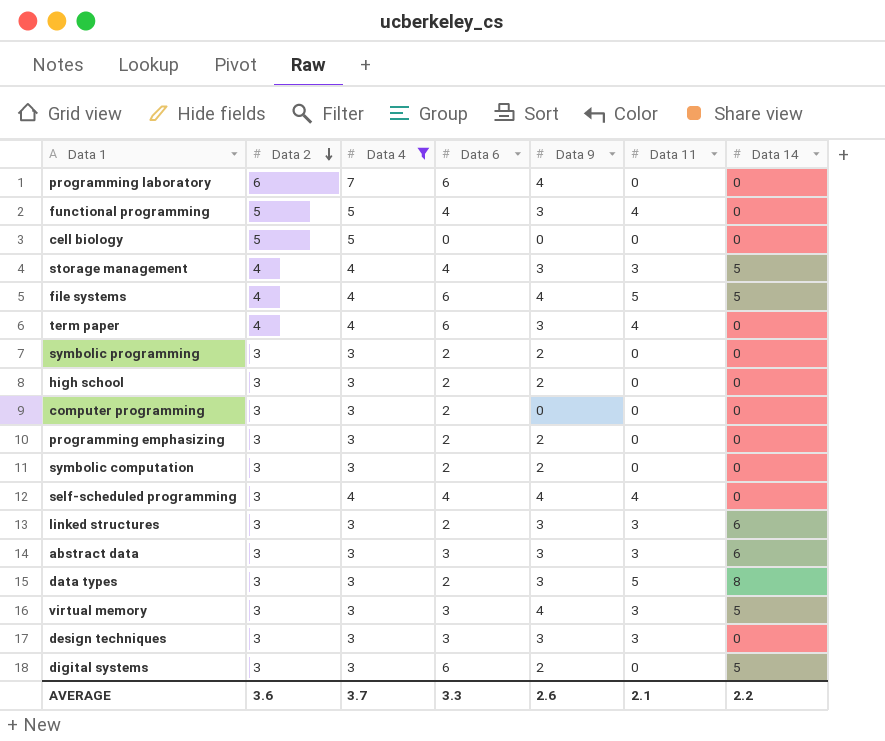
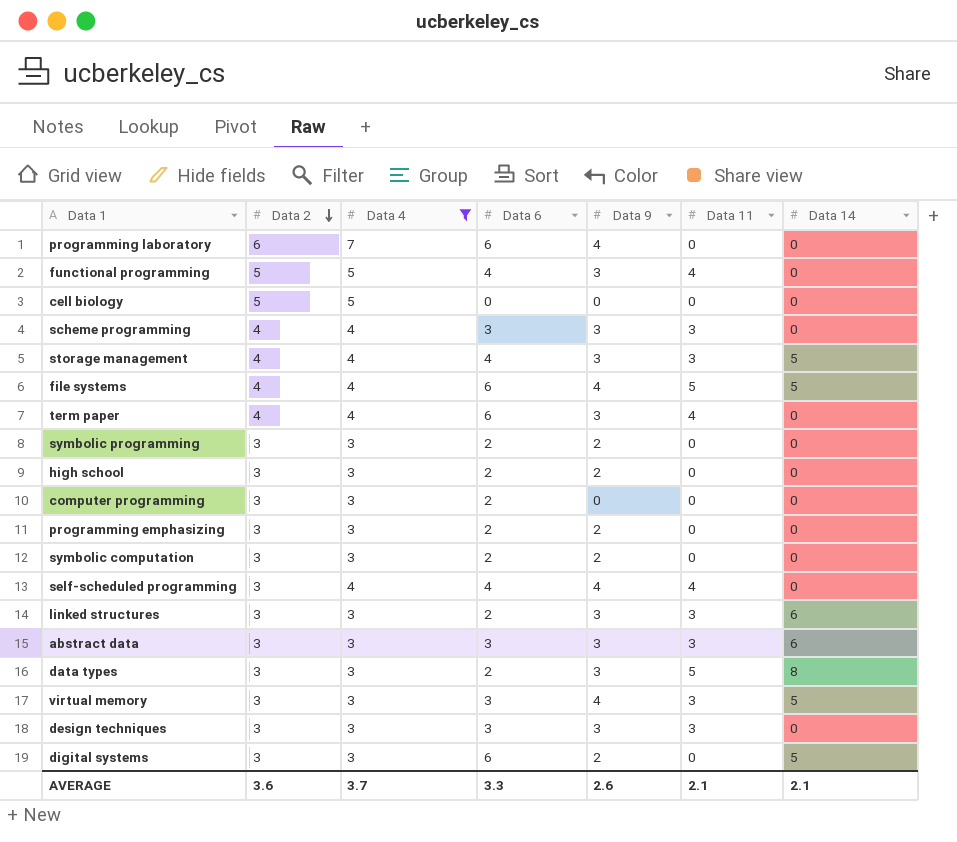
row scheme programming: none -> 4 | 4 | 3 | 3 | 3 | 0
AVERAGE | Data 14: 2.2 -> 2.1

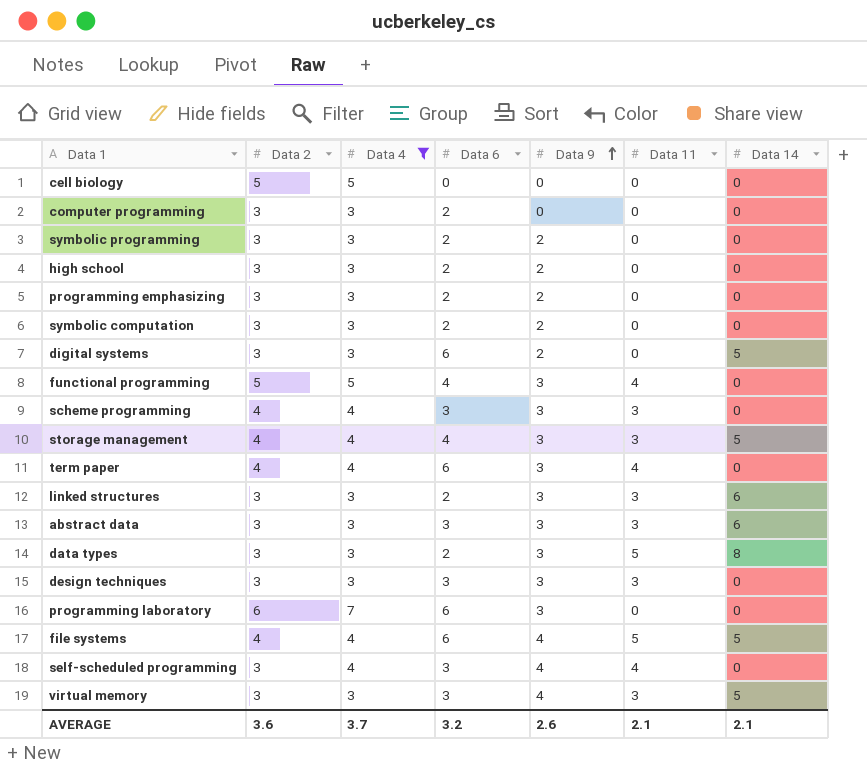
row order: Data 2 descending -> Data 9 ascending
programming laboratory | Data 9: 4 -> 3
self-scheduled programming | Data 6: 4 -> 3
AVERAGE | Data 6: 3.3 -> 3.2

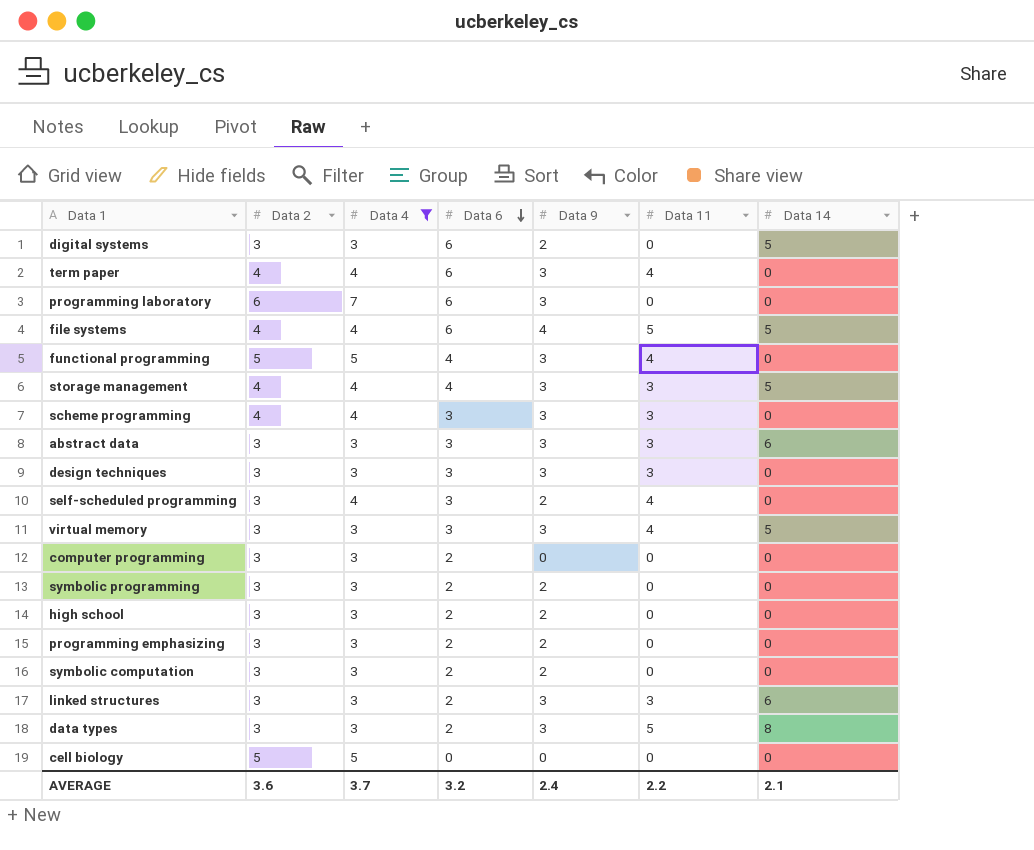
row order: Data 9 ascending -> Data 6 descending
self-scheduled programming | Data 9: 4 -> 2
virtual memory | Data 9: 4 -> 3
virtual memory | Data 11: 3 -> 4
AVERAGE | Data 9: 2.6 -> 2.4
AVERAGE | Data 11: 2.1 -> 2.2

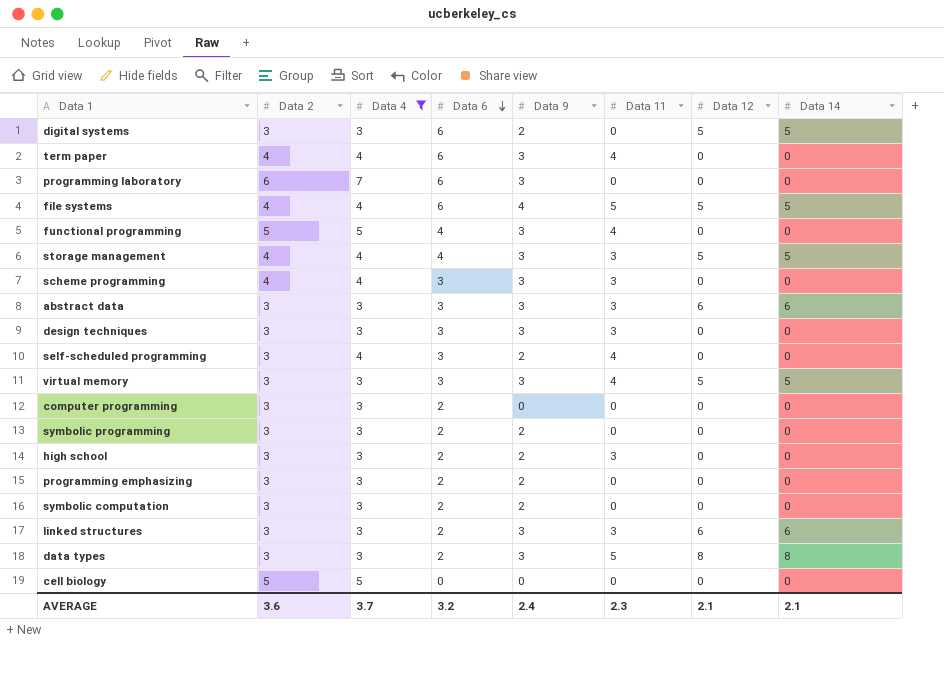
column Data 12 | position: none -> 7
high school | Data 11: 0 -> 3
AVERAGE | Data 11: 2.2 -> 2.3

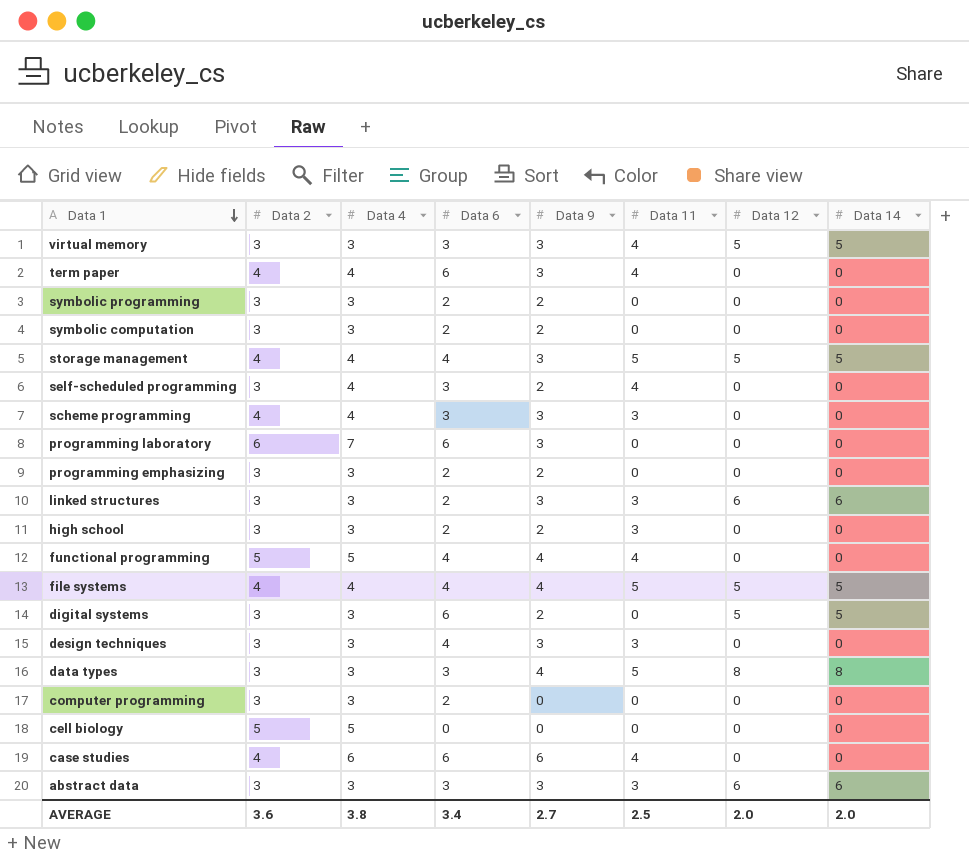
filter: Data 4 != 6 -> none
row order: Data 6 descending -> Data 1 descending
storage management | Data 11: 3 -> 5
functional programming | Data 9: 3 -> 4
file systems | Data 6: 6 -> 4
design techniques | Data 6: 3 -> 4
data types | Data 6: 2 -> 3
data types | Data 9: 3 -> 4
AVERAGE | Data 4: 3.7 -> 3.8
AVERAGE | Data 6: 3.2 -> 3.4
AVERAGE | Data 9: 2.4 -> 2.7
AVERAGE | Data 11: 2.3 -> 2.5
AVERAGE | Data 12: 2.1 -> 2.0
AVERAGE | Data 14: 2.1 -> 2.0

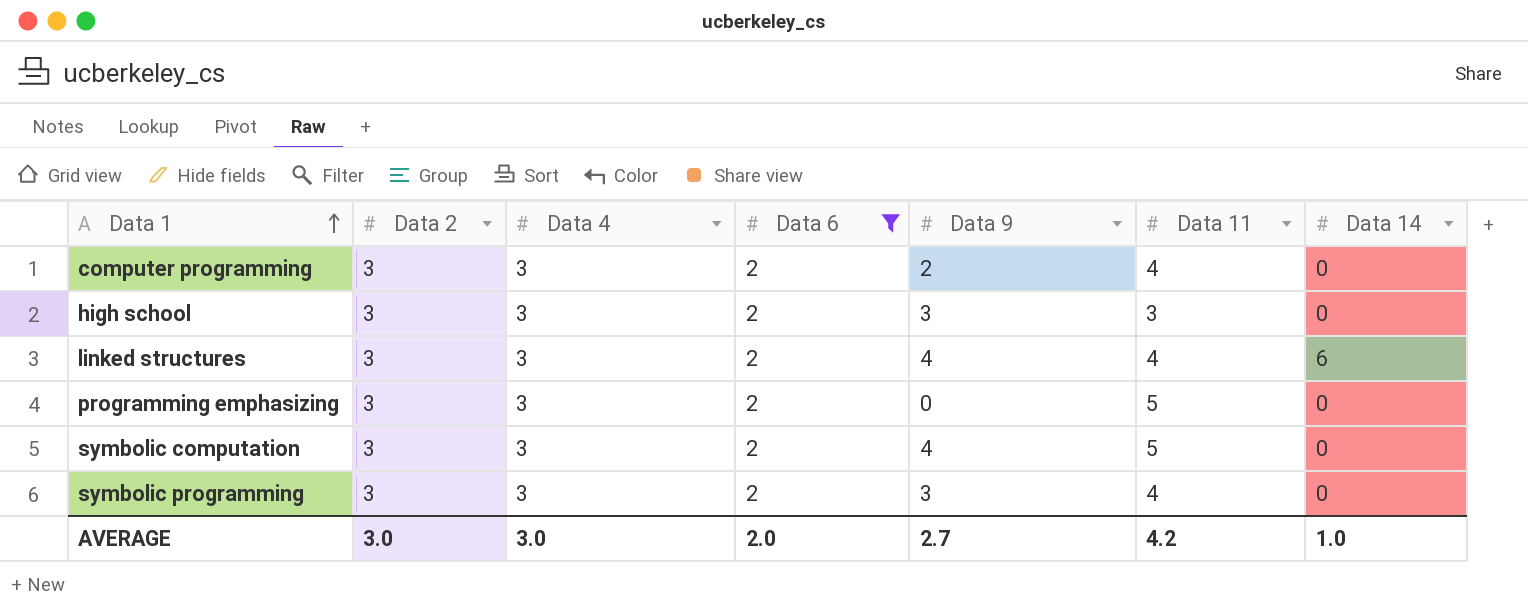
filter: none -> Data 6 = 2
row order: Data 1 descending -> Data 1 ascending
column Data 12 | position: 7 -> none
computer programming | Data 9: 0 -> 2
computer programming | Data 11: 0 -> 4
high school | Data 9: 2 -> 3
linked structures | Data 9: 3 -> 4
linked structures | Data 11: 3 -> 4
programming emphasizing | Data 9: 2 -> 0
programming emphasizing | Data 11: 0 -> 5
symbolic computation | Data 9: 2 -> 4
symbolic computation | Data 11: 0 -> 5
symbolic programming | Data 9: 2 -> 3
symbolic programming | Data 11: 0 -> 4
AVERAGE | Data 2: 3.6 -> 3.0
AVERAGE | Data 4: 3.8 -> 3.0
AVERAGE | Data 6: 3.4 -> 2.0
AVERAGE | Data 11: 2.5 -> 4.2
AVERAGE | Data 14: 2.0 -> 1.0

